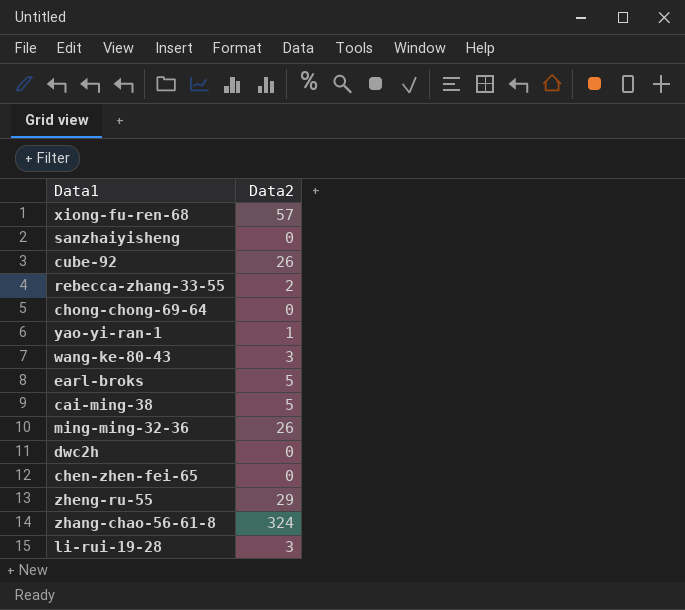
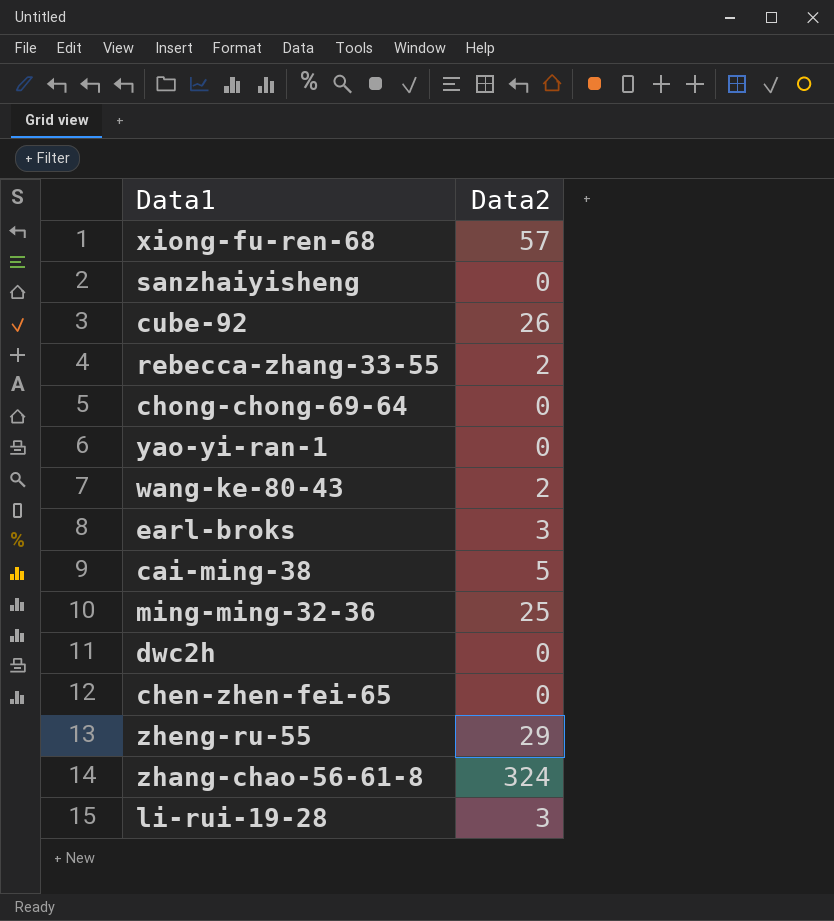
yao-yi-ran-1 | Data2: 1 -> 0
wang-ke-80-43 | Data2: 3 -> 2
earl-broks | Data2: 5 -> 3
ming-ming-32-36 | Data2: 26 -> 25

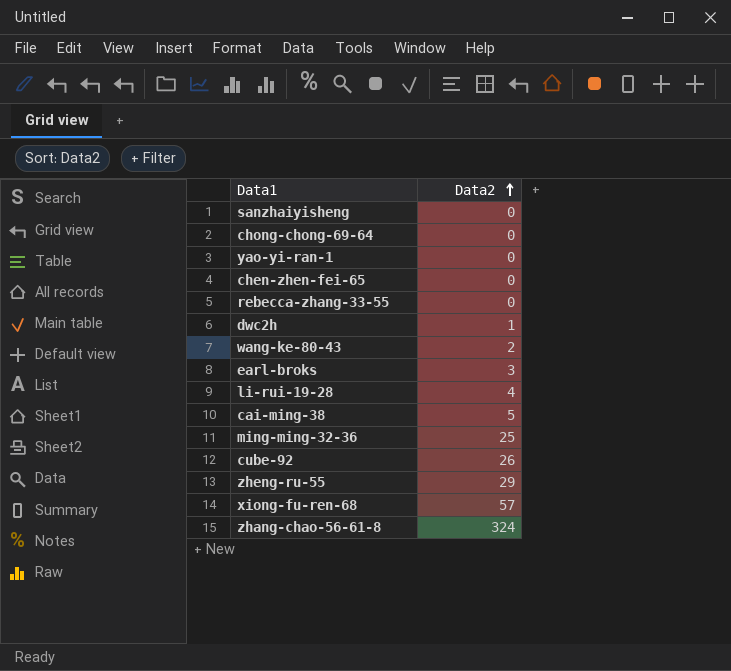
row order: none -> Data2 ascending
rebecca-zhang-33-55 | Data2: 2 -> 0
dwc2h | Data2: 0 -> 1
li-rui-19-28 | Data2: 3 -> 4

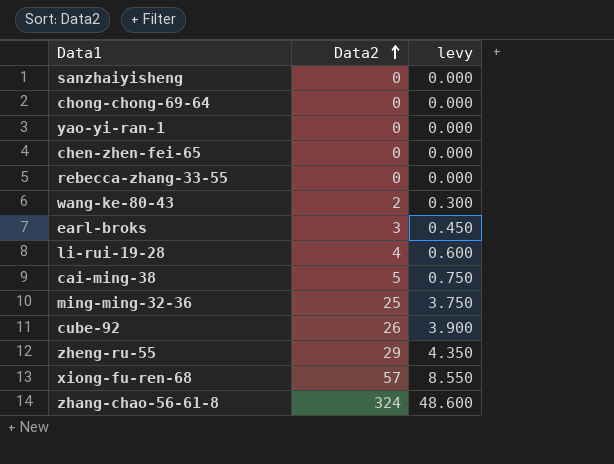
column levy | formula: none -> [Data2] * 0.15
row dwc2h: 1 -> none

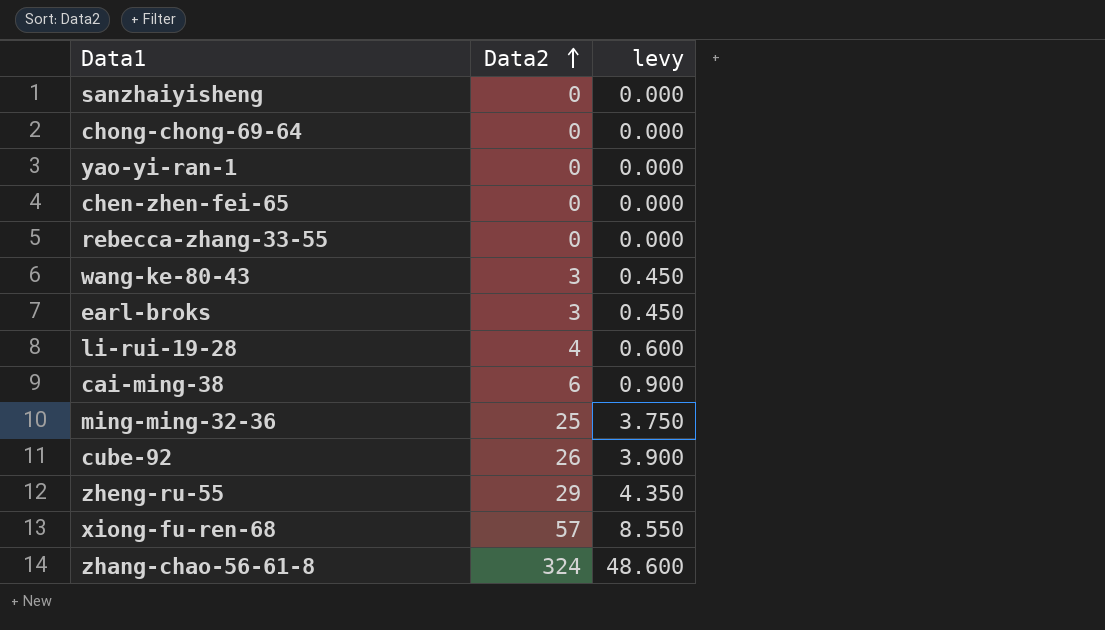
wang-ke-80-43 | Data2: 2 -> 3
wang-ke-80-43 | levy: 0.300 -> 0.450
cai-ming-38 | Data2: 5 -> 6
cai-ming-38 | levy: 0.750 -> 0.900

